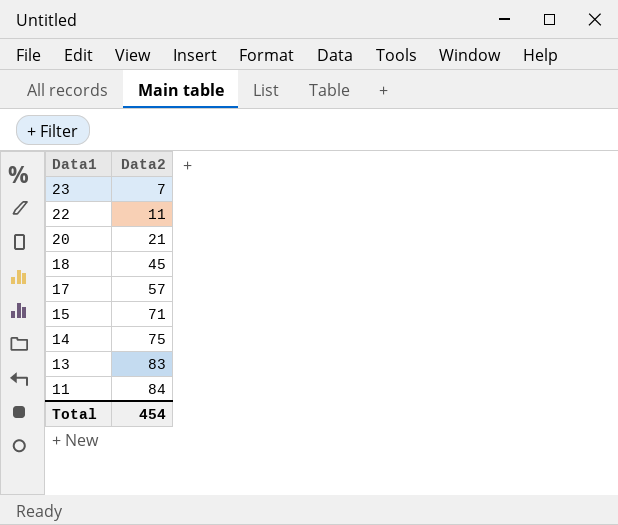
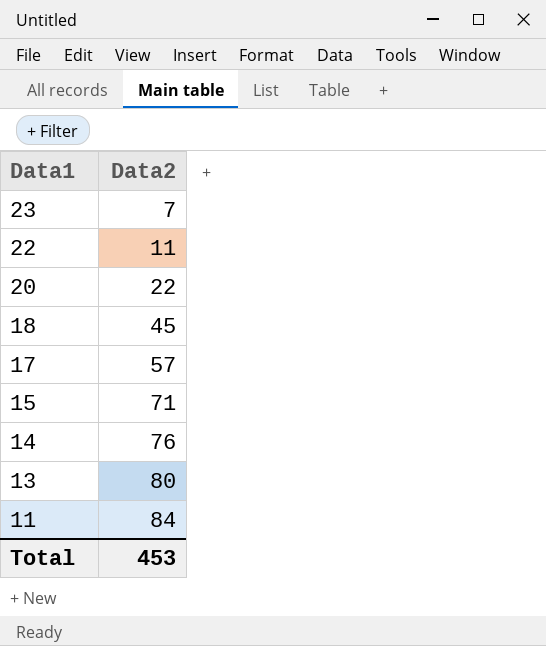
20 | Data2: 21 -> 22
14 | Data2: 75 -> 76
13 | Data2: 83 -> 80
Total | Data2: 454 -> 453

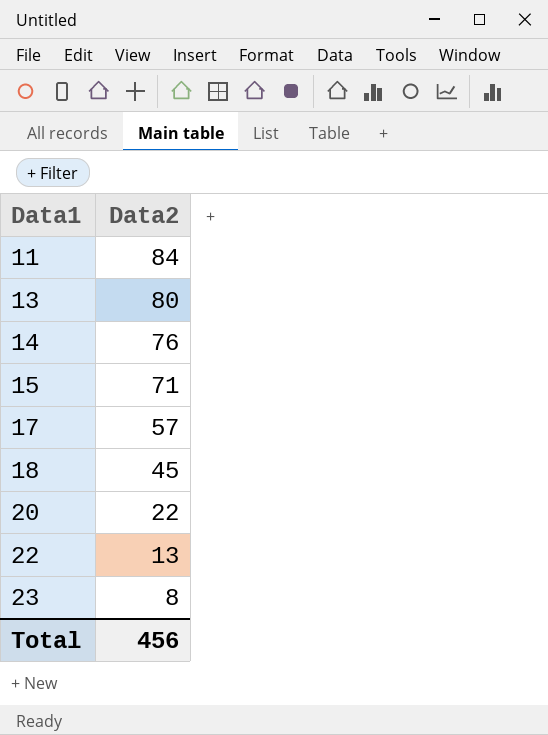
row order: Data1 descending -> Data1 ascending
22 | Data2: 11 -> 13
23 | Data2: 7 -> 8
Total | Data2: 453 -> 456

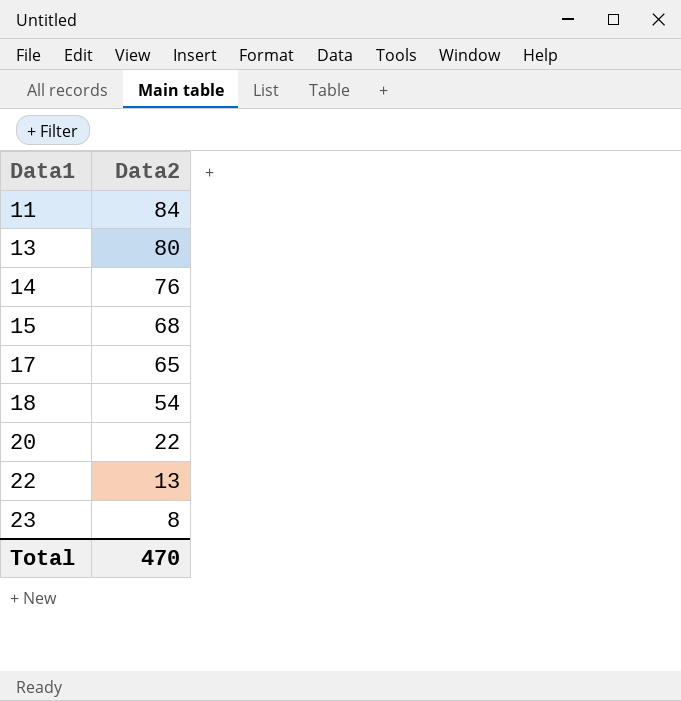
15 | Data2: 71 -> 68
17 | Data2: 57 -> 65
18 | Data2: 45 -> 54
Total | Data2: 456 -> 470

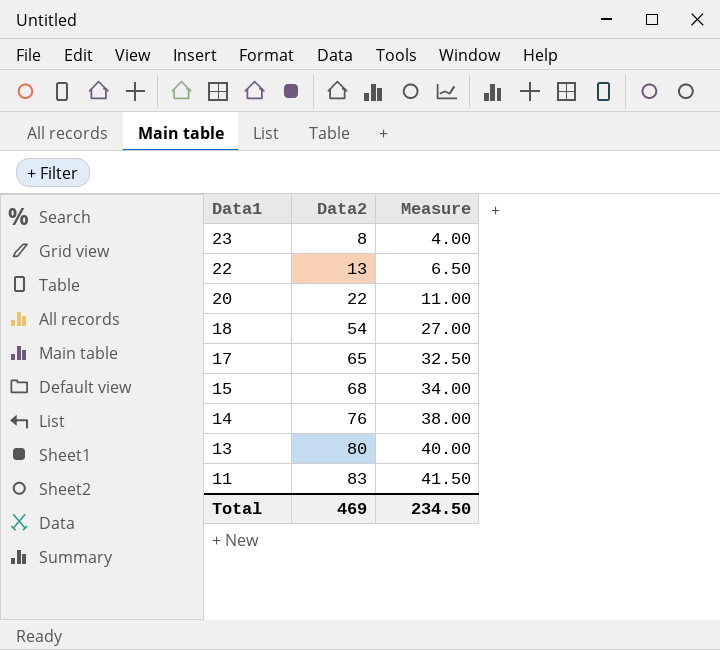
row order: Data1 ascending -> Data1 descending
column Measure | formula: none -> [Data2] * 0.5
11 | Data2: 84 -> 83
Total | Data2: 470 -> 469

